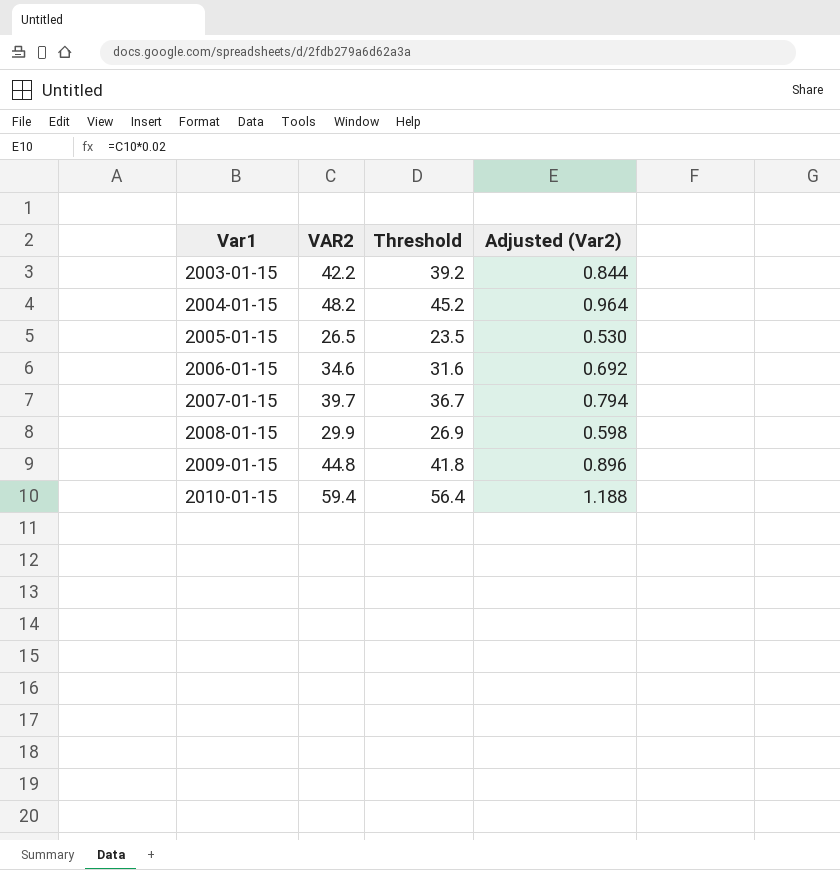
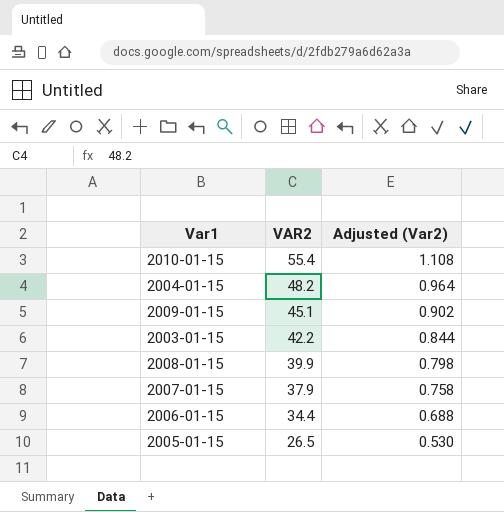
row order: Var1 ascending -> VAR2 descending
column Threshold | formula: [VAR2] - 3 -> none
2010-01-15 | VAR2: 59.4 -> 55.4
2010-01-15 | Adjusted (Var2): 1.188 -> 1.108
2009-01-15 | VAR2: 44.8 -> 45.1
2009-01-15 | Adjusted (Var2): 0.896 -> 0.902
2008-01-15 | VAR2: 29.9 -> 39.9
2008-01-15 | Adjusted (Var2): 0.598 -> 0.798
2007-01-15 | VAR2: 39.7 -> 37.9
2007-01-15 | Adjusted (Var2): 0.794 -> 0.758
2006-01-15 | VAR2: 34.6 -> 34.4
2006-01-15 | Adjusted (Var2): 0.692 -> 0.688

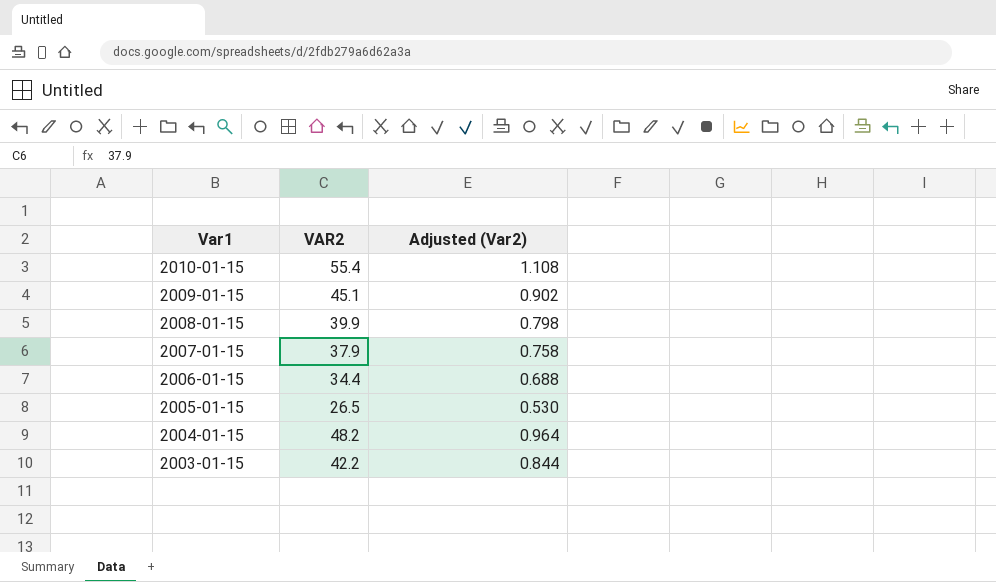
row order: VAR2 descending -> Var1 descending

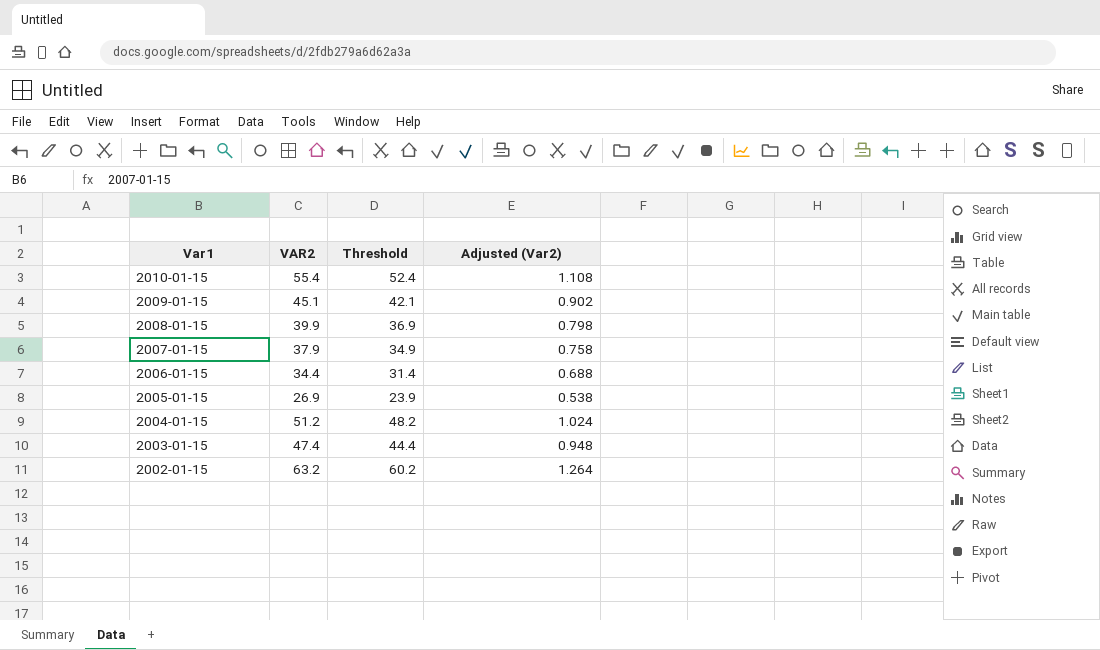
column Threshold | formula: none -> [VAR2] - 3
2005-01-15 | VAR2: 26.5 -> 26.9
2005-01-15 | Adjusted (Var2): 0.530 -> 0.538
2004-01-15 | VAR2: 48.2 -> 51.2
2004-01-15 | Adjusted (Var2): 0.964 -> 1.024
2003-01-15 | VAR2: 42.2 -> 47.4
2003-01-15 | Adjusted (Var2): 0.844 -> 0.948
row 2002-01-15: none -> 63.2 | 60.2 | 1.264

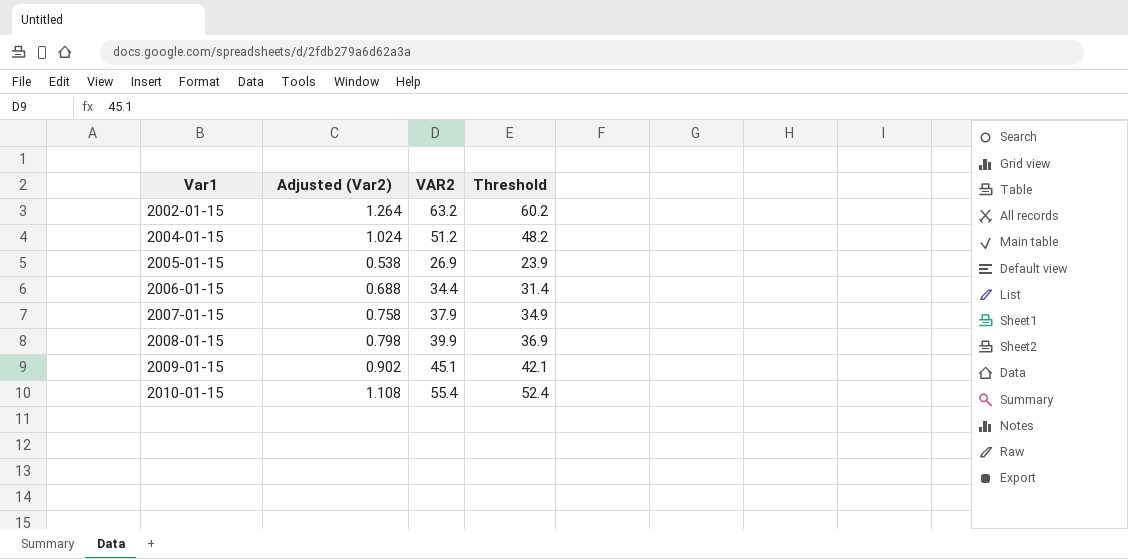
row order: Var1 descending -> Var1 ascending
column Adjusted (Var2) | position: 4 -> 2
row 2003-01-15: 47.4 | 44.4 | 0.948 -> none

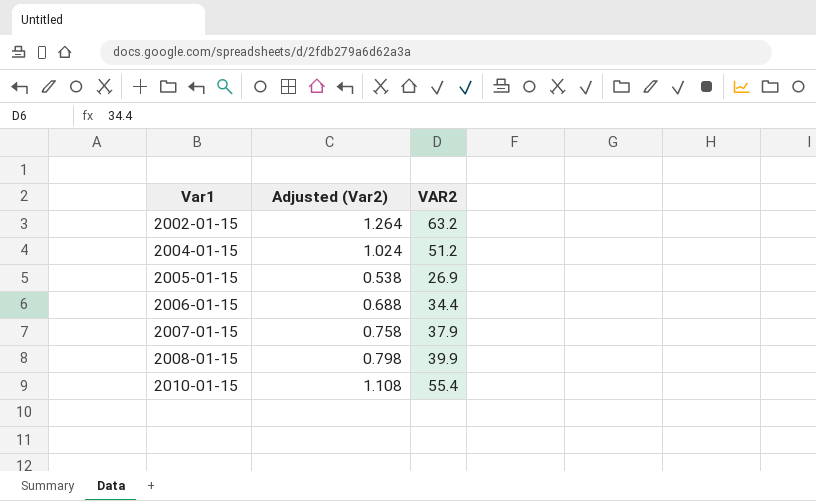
column Threshold | formula: [VAR2] - 3 -> none
row 2009-01-15: 0.902 | 45.1 | 42.1 -> none

